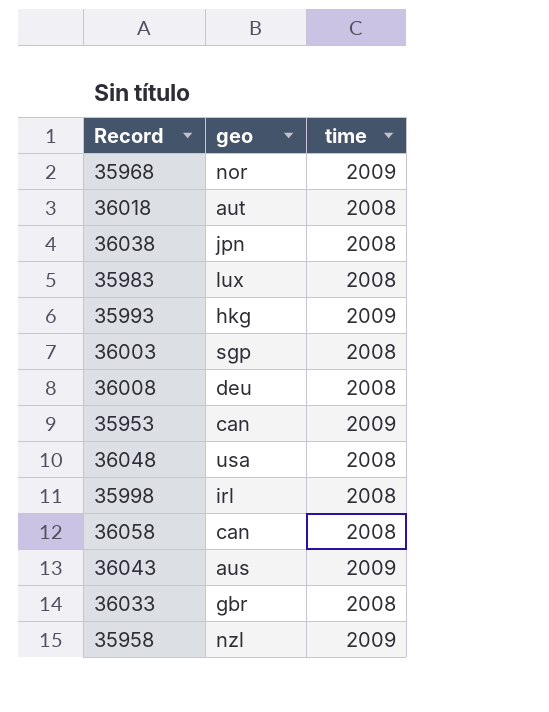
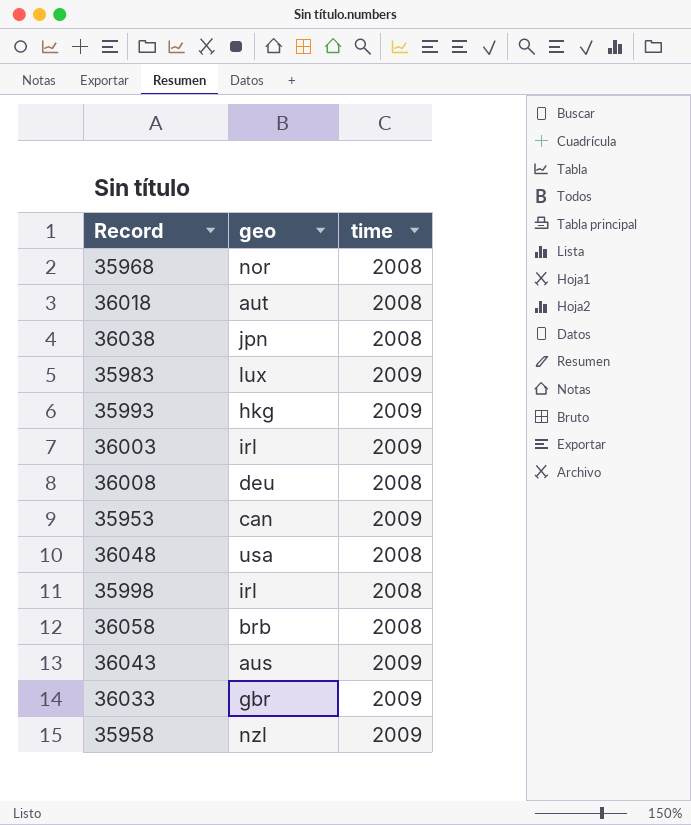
35968 | time: 2009 -> 2008
35983 | time: 2008 -> 2009
36003 | geo: sgp -> irl
36003 | time: 2008 -> 2009
36058 | geo: can -> brb
36033 | time: 2008 -> 2009

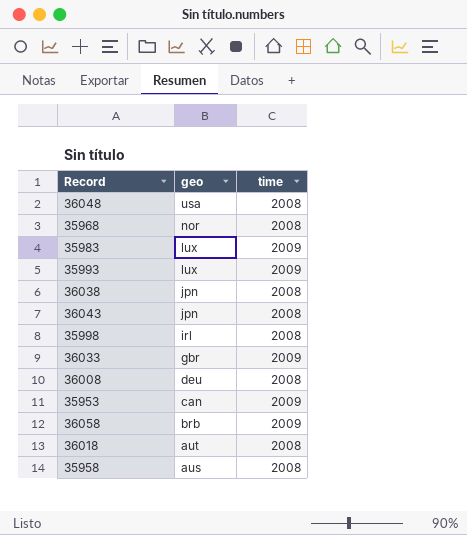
row order: none -> geo descending
row 36003: irl | 2009 -> none
35993 | geo: hkg -> lux
36043 | geo: aus -> jpn
36043 | time: 2009 -> 2008
36058 | time: 2008 -> 2009
35958 | geo: nzl -> aus
35958 | time: 2009 -> 2008

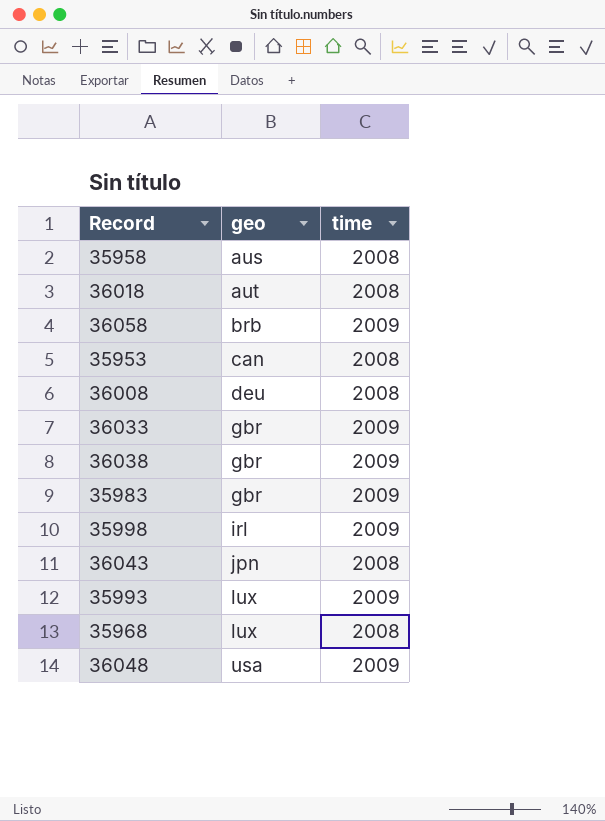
row order: geo descending -> geo ascending
35953 | time: 2009 -> 2008
36038 | geo: jpn -> gbr
36038 | time: 2008 -> 2009
35983 | geo: lux -> gbr
35998 | time: 2008 -> 2009
35968 | geo: nor -> lux
36048 | time: 2008 -> 2009

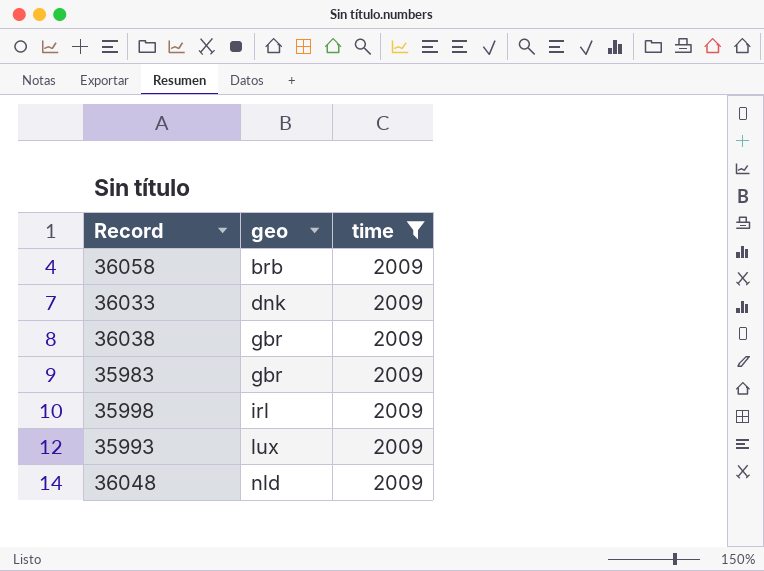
filter: none -> time = 2009
36033 | geo: gbr -> dnk
36048 | geo: usa -> nld

